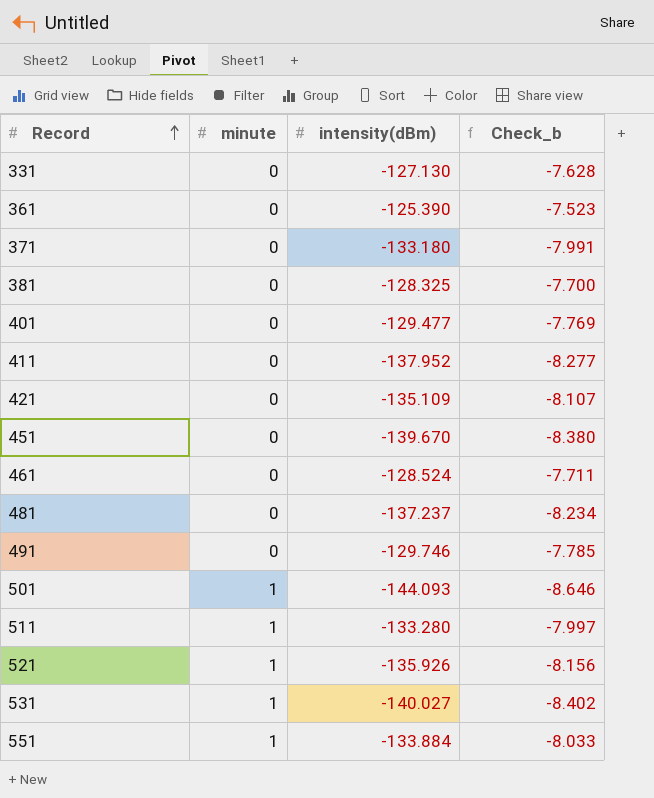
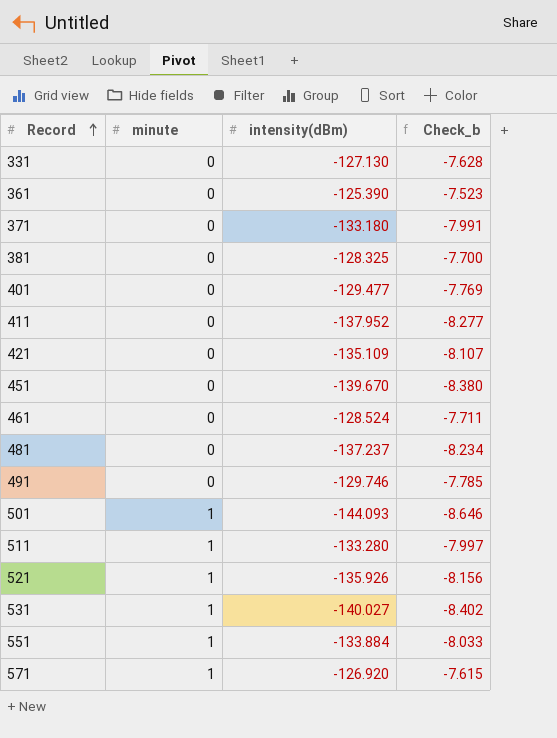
row 571: none -> 1 | -126.920 | -7.615

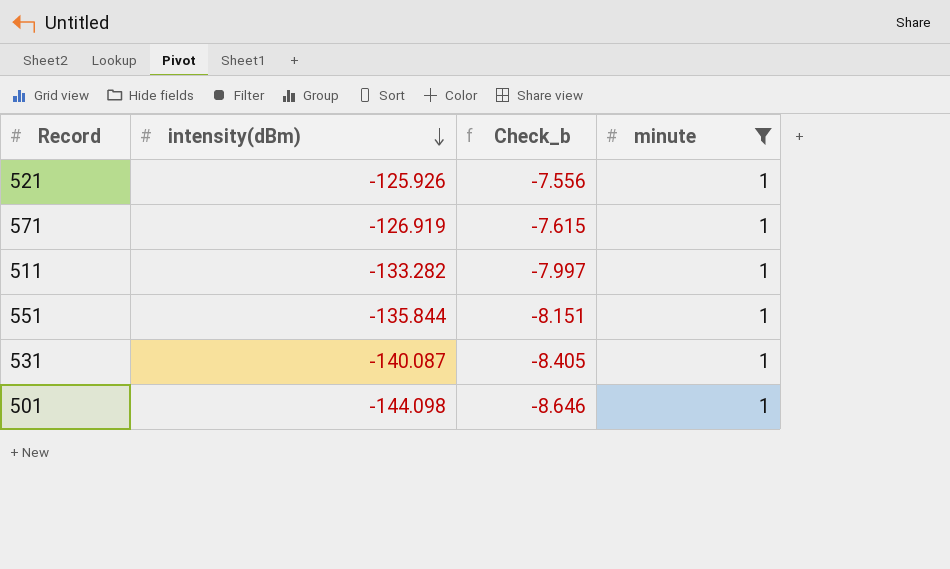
filter: none -> minute = 1
row order: Record ascending -> intensity(dBm) descending
column minute | position: 2 -> 4
521 | intensity(dBm): -135.926 -> -125.926
521 | Check_b: -8.156 -> -7.556
571 | intensity(dBm): -126.920 -> -126.919
511 | intensity(dBm): -133.280 -> -133.282
551 | intensity(dBm): -133.884 -> -135.844
551 | Check_b: -8.033 -> -8.151
531 | intensity(dBm): -140.027 -> -140.087
531 | Check_b: -8.402 -> -8.405
501 | intensity(dBm): -144.093 -> -144.098

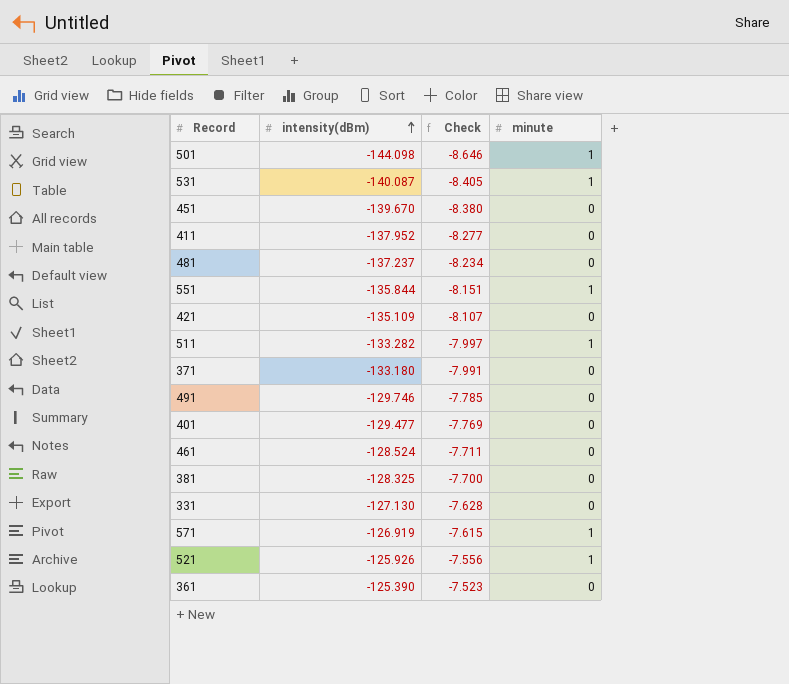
filter: minute = 1 -> none
row order: intensity(dBm) descending -> intensity(dBm) ascending
column name: Check_b -> Check

